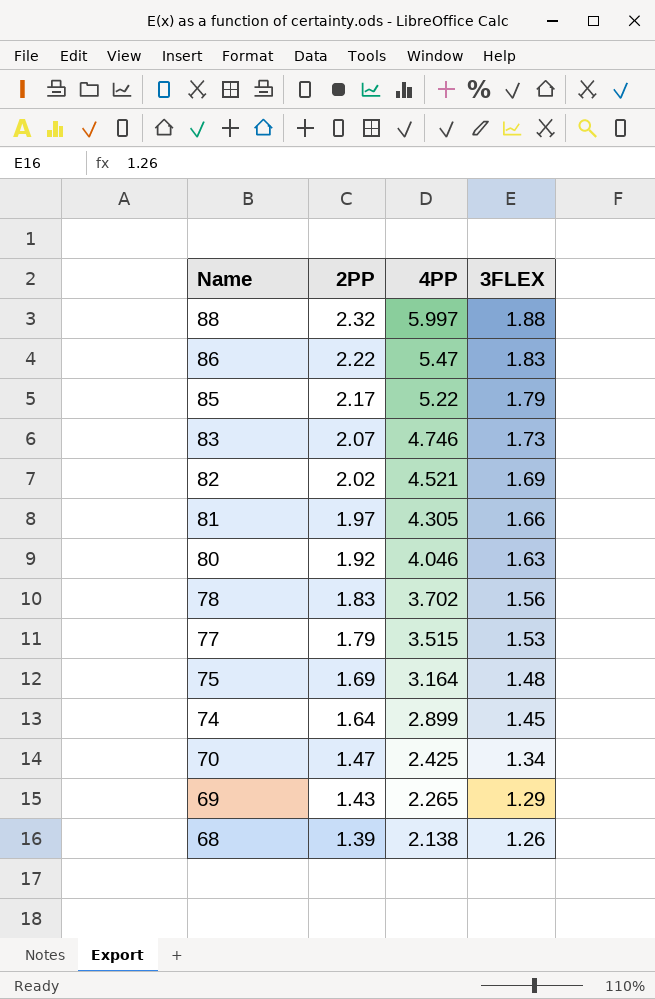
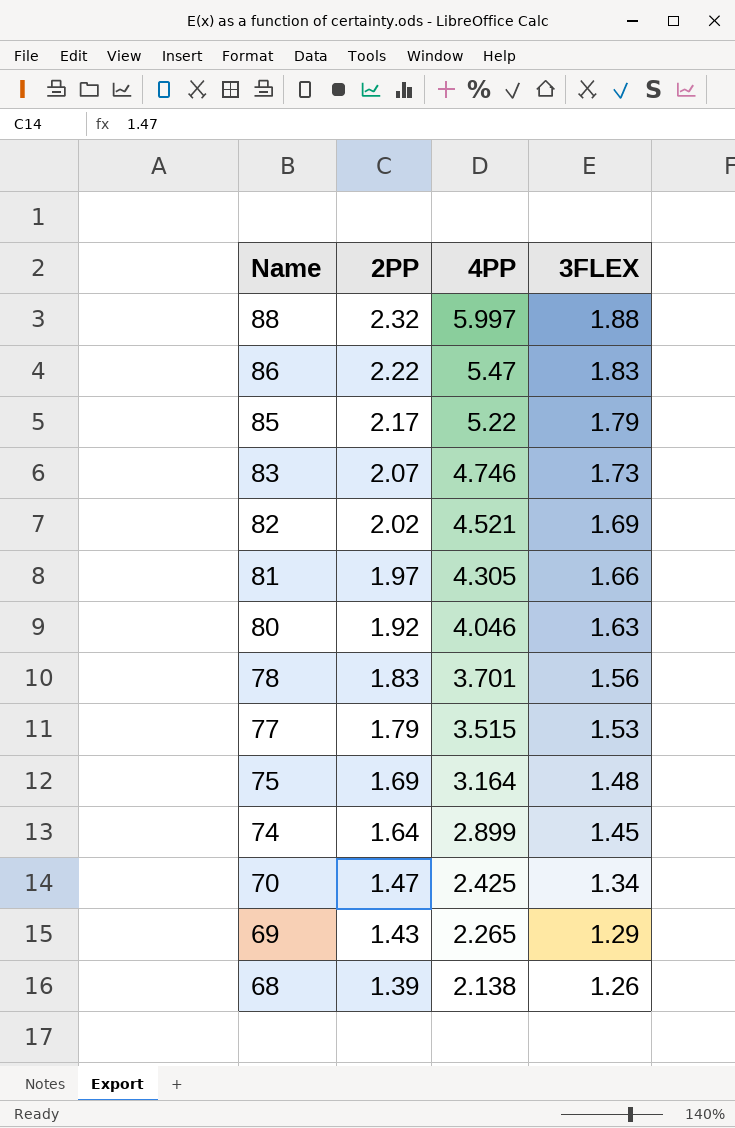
78 | 4PP: 3.702 -> 3.701

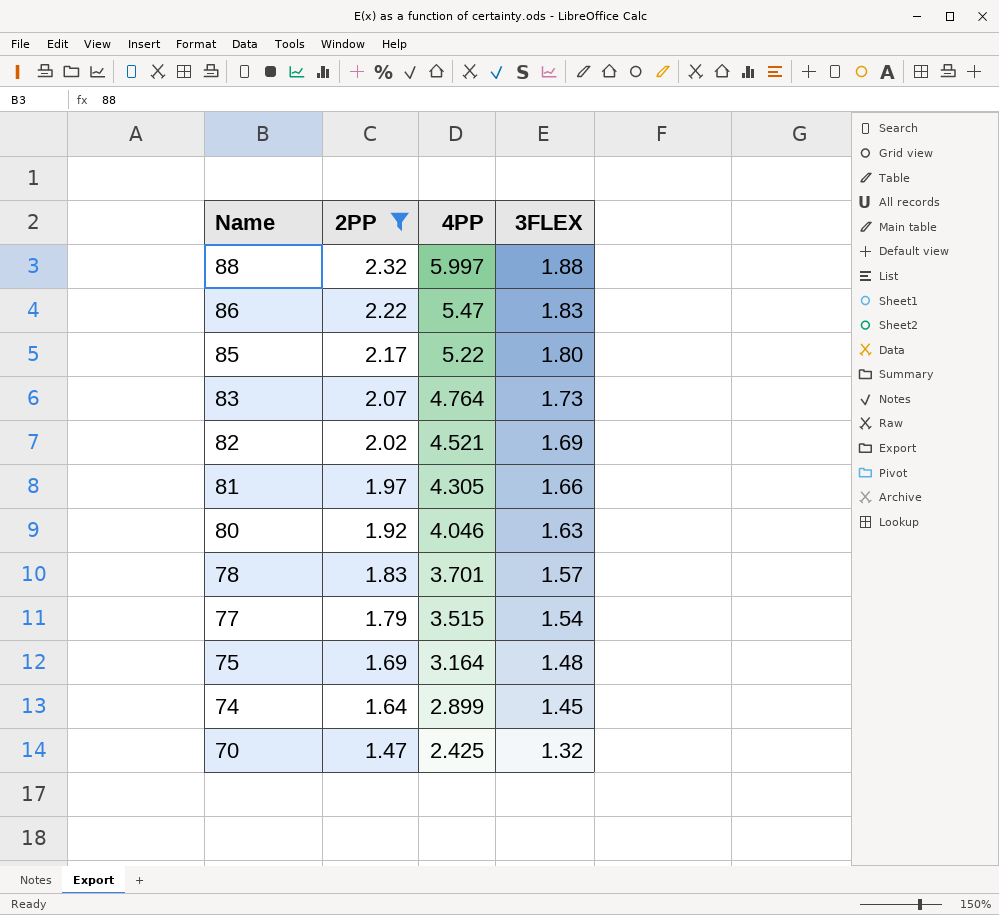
filter: none -> 2PP >= 1.47
85 | 3FLEX: 1.79 -> 1.80
83 | 4PP: 4.746 -> 4.764
78 | 3FLEX: 1.56 -> 1.57
77 | 3FLEX: 1.53 -> 1.54
70 | 3FLEX: 1.34 -> 1.32

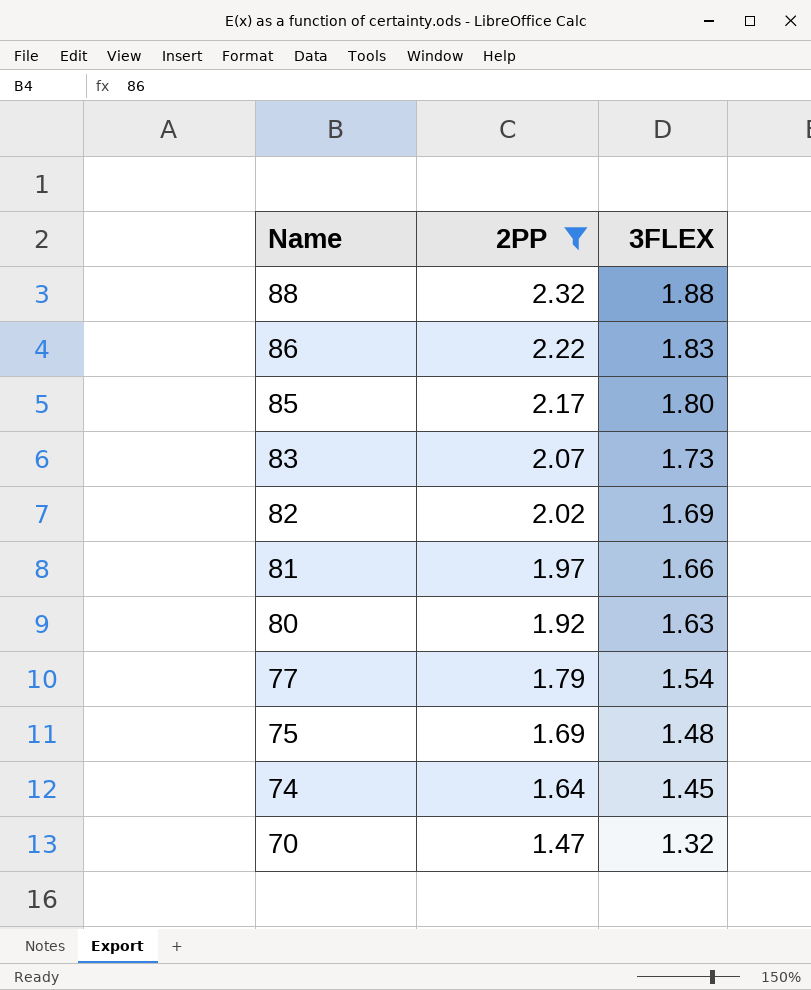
column 4PP | position: 3 -> none
row 78: 1.83 | 3.701 | 1.57 -> none

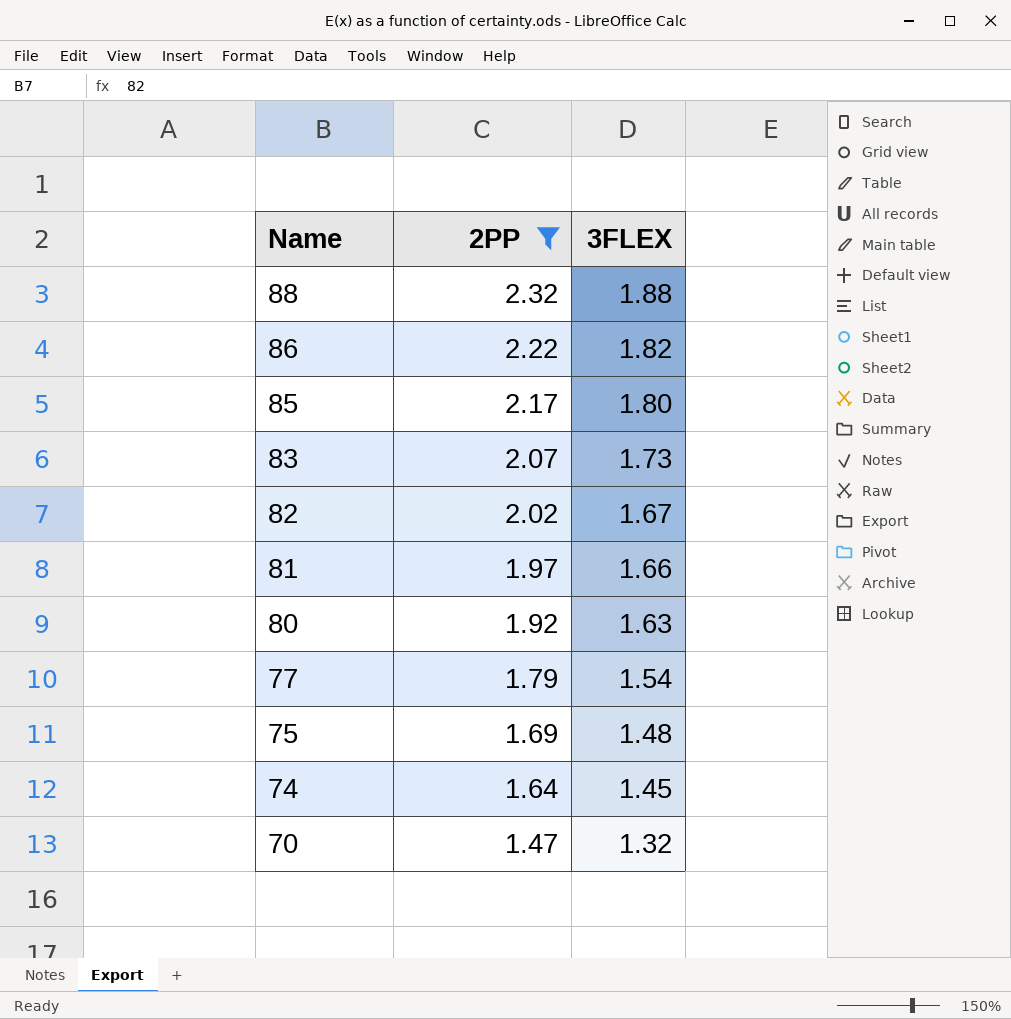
86 | 3FLEX: 1.83 -> 1.82
82 | 3FLEX: 1.69 -> 1.67

